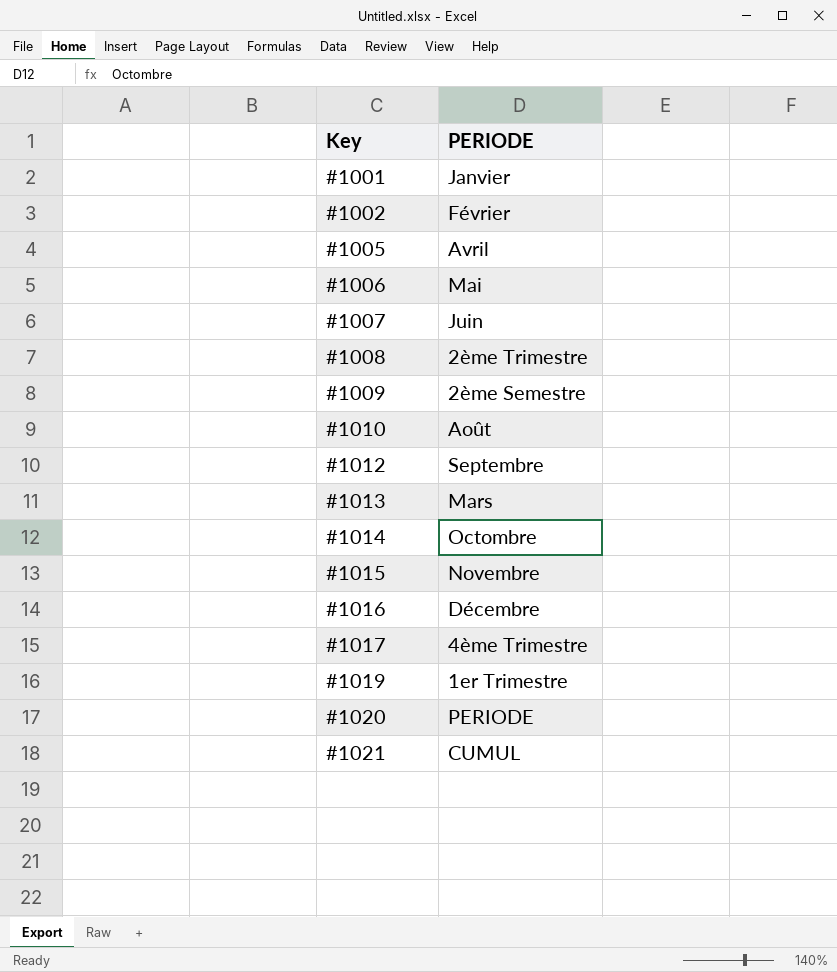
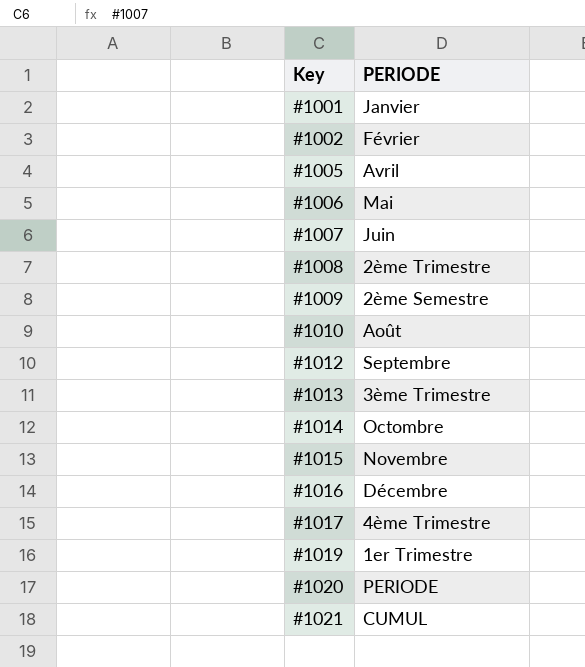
#1013 | PERIODE: Mars -> 3ème Trimestre

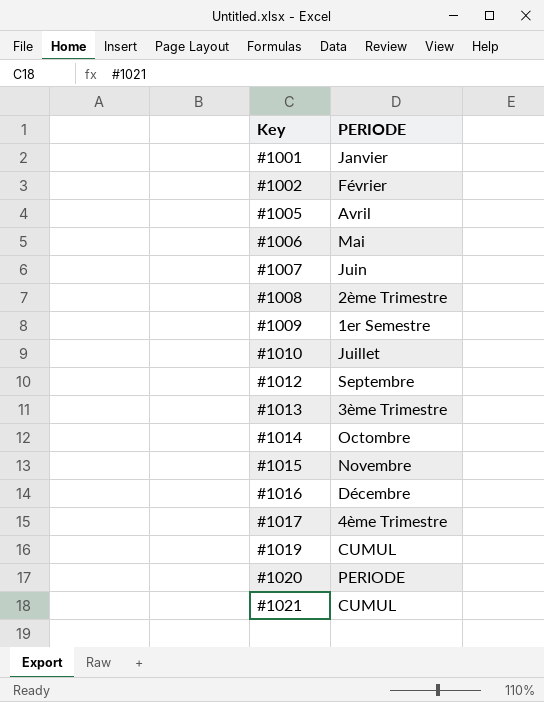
#1009 | PERIODE: 2ème Semestre -> 1er Semestre
#1010 | PERIODE: Août -> Juillet
#1019 | PERIODE: 1er Trimestre -> CUMUL

